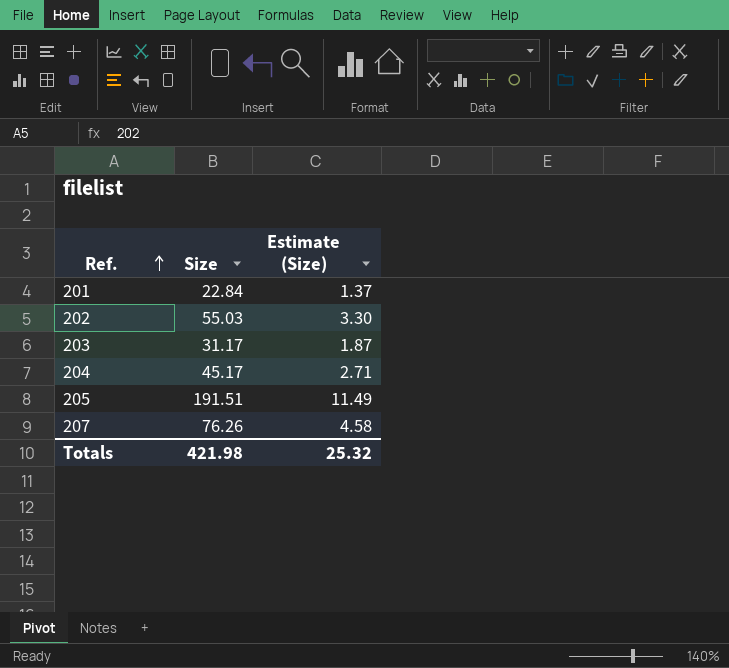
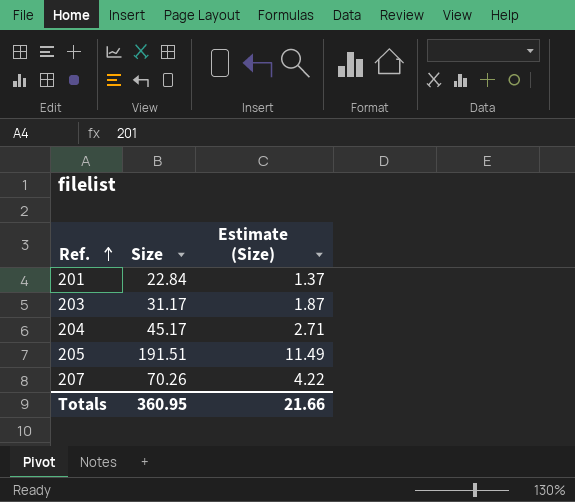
row 202: 55.03 | 3.30 -> none
207 | Size: 76.26 -> 70.26
207 | Estimate (Size): 4.58 -> 4.22
Totals | Size: 421.98 -> 360.95
Totals | Estimate (Size): 25.32 -> 21.66

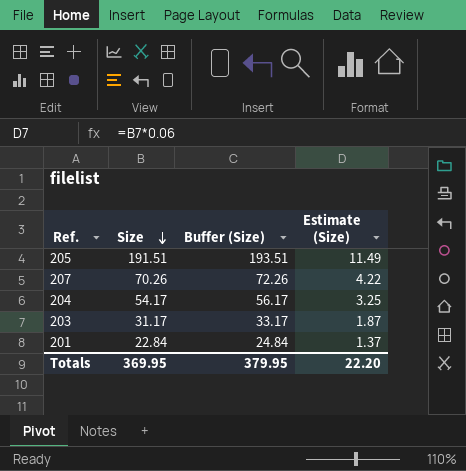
row order: Ref. ascending -> Size descending
column Buffer (Size) | formula: none -> [Size] + 2
204 | Size: 45.17 -> 54.17
204 | Estimate (Size): 2.71 -> 3.25
Totals | Size: 360.95 -> 369.95
Totals | Estimate (Size): 21.66 -> 22.20

